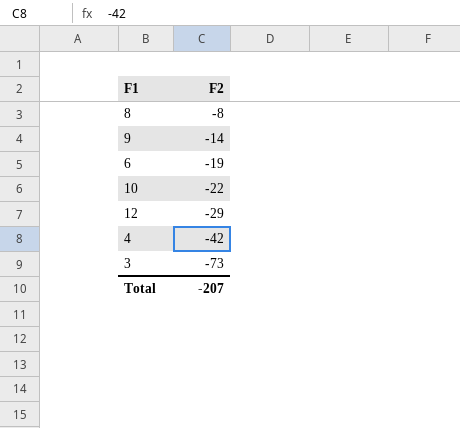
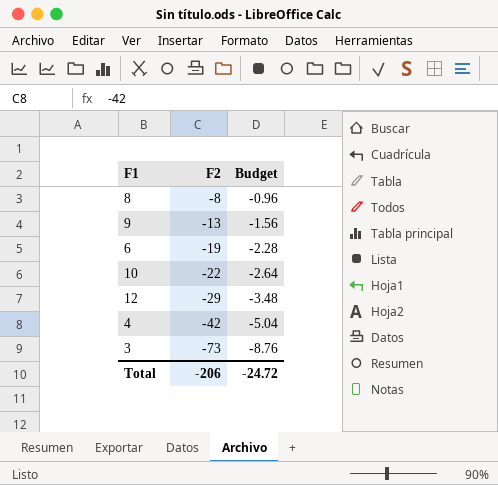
column Budget | formula: none -> [F2] * 0.12
9 | F2: -14 -> -13
Total | F2: -207 -> -206

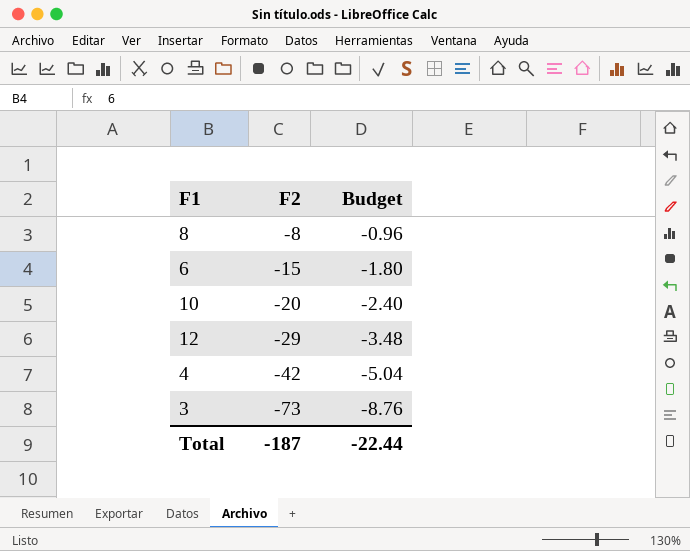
row 9: -13 | -1.56 -> none
6 | F2: -19 -> -15
6 | Budget: -2.28 -> -1.80
10 | F2: -22 -> -20
10 | Budget: -2.64 -> -2.40
Total | F2: -206 -> -187
Total | Budget: -24.72 -> -22.44

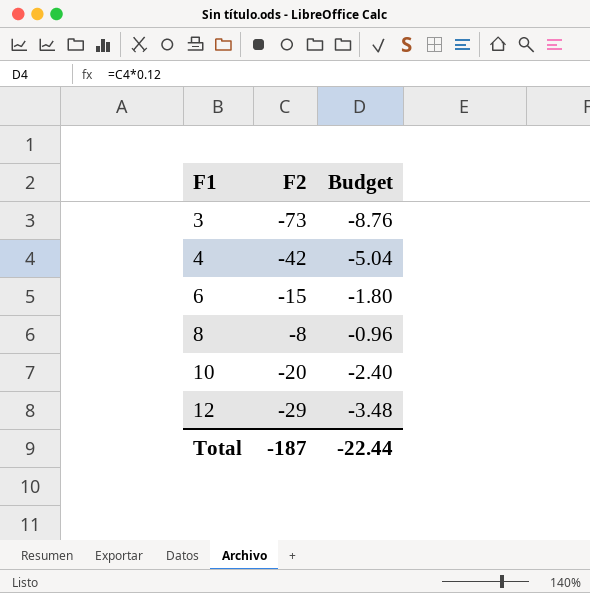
row order: F2 descending -> F1 ascending

